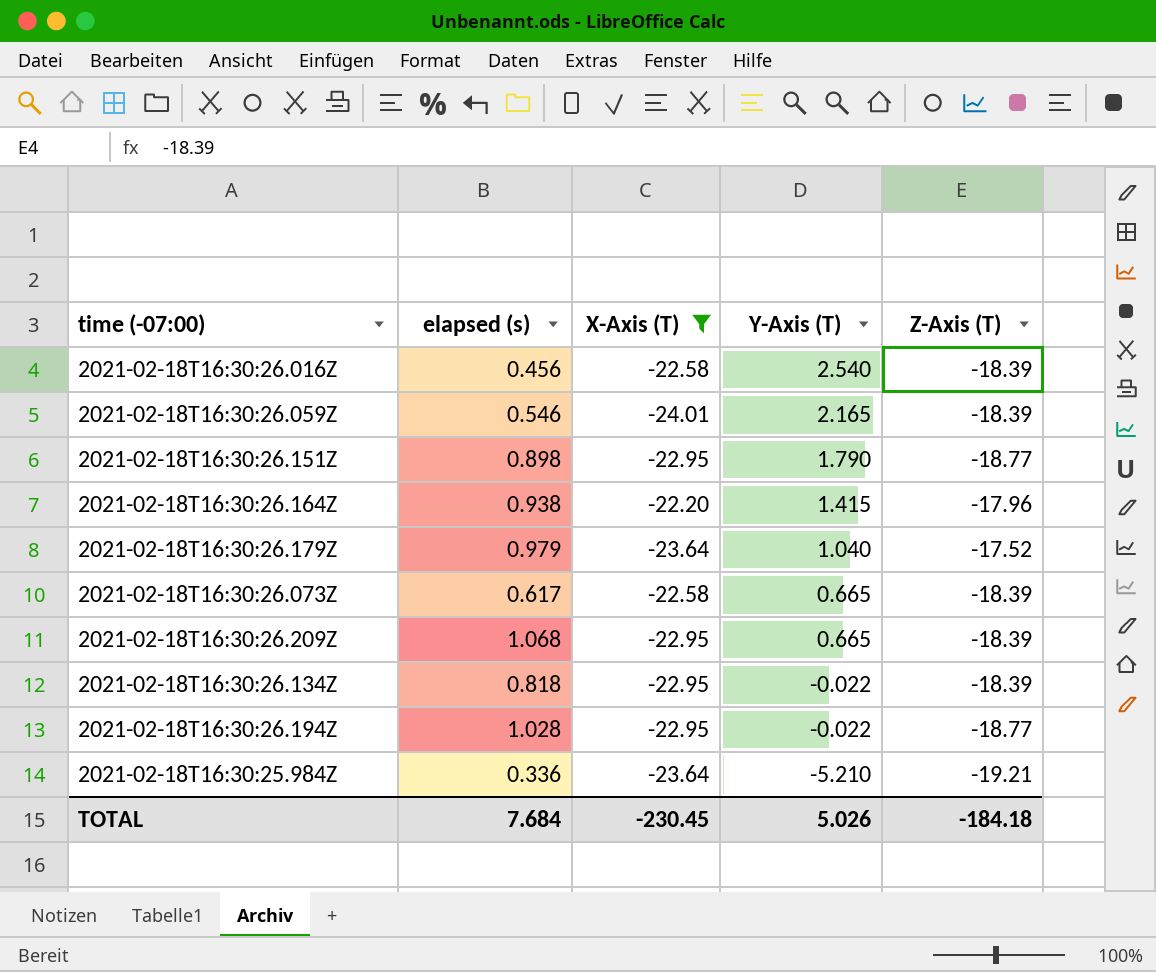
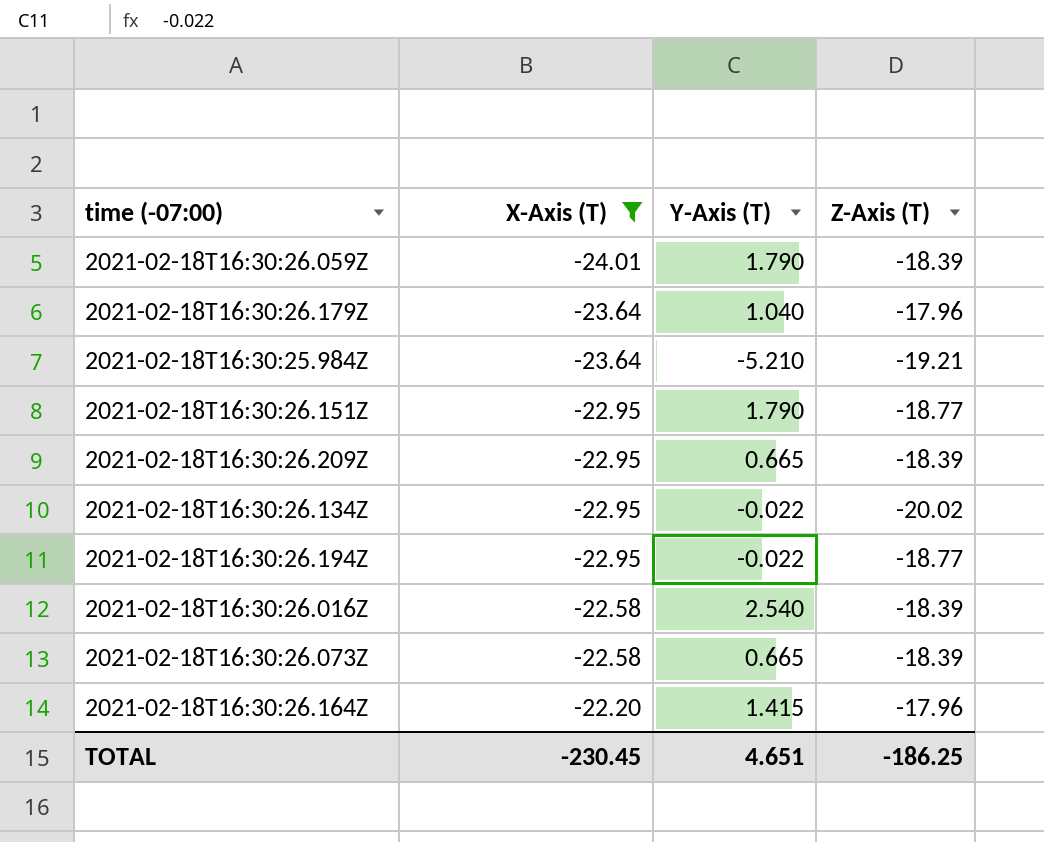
row order: Y-Axis (T) descending -> X-Axis (T) ascending
column elapsed (s) | position: 2 -> none
2021-02-18T16:30:26.059Z | Y-Axis (T): 2.165 -> 1.790
2021-02-18T16:30:26.179Z | Z-Axis (T): -17.52 -> -17.96
2021-02-18T16:30:26.134Z | Z-Axis (T): -18.39 -> -20.02
TOTAL | Y-Axis (T): 5.026 -> 4.651
TOTAL | Z-Axis (T): -184.18 -> -186.25

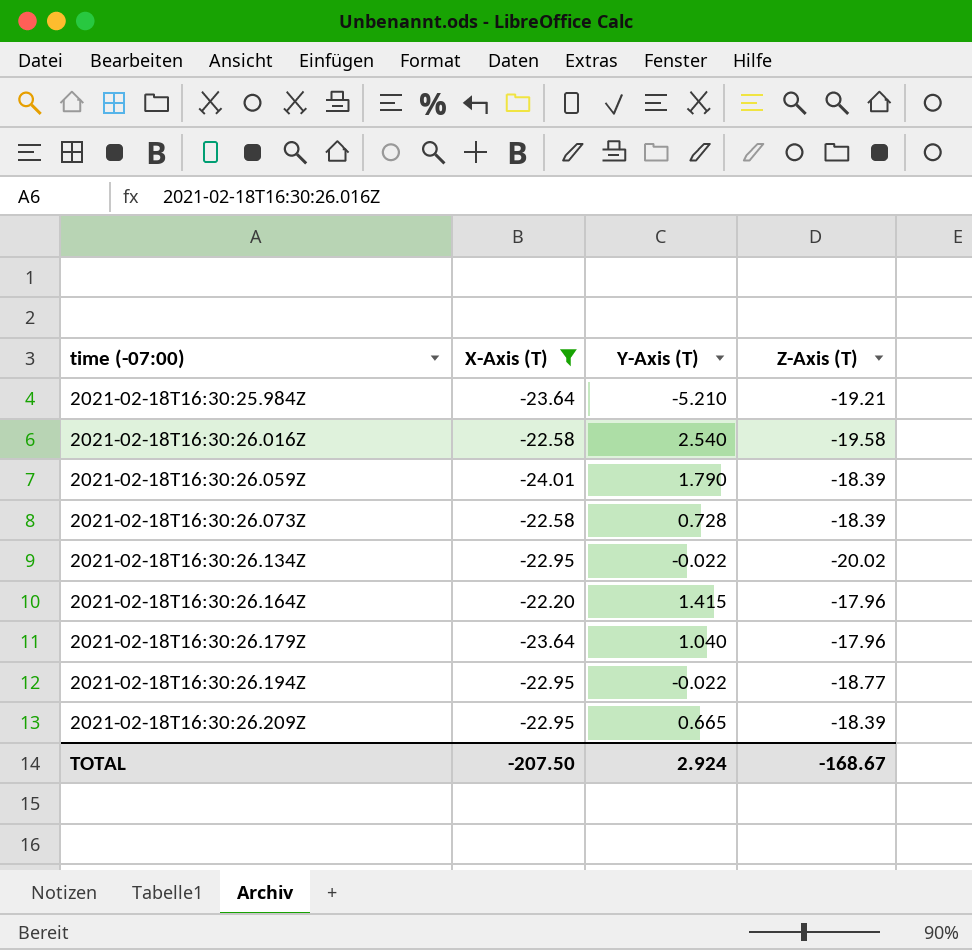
row order: X-Axis (T) ascending -> time (-07:00) ascending
row 2021-02-18T16:30:26.151Z: -22.95 | 1.790 | -18.77 -> none
2021-02-18T16:30:26.016Z | Z-Axis (T): -18.39 -> -19.58
2021-02-18T16:30:26.073Z | Y-Axis (T): 0.665 -> 0.728
TOTAL | X-Axis (T): -230.45 -> -207.50
TOTAL | Y-Axis (T): 4.651 -> 2.924
TOTAL | Z-Axis (T): -186.25 -> -168.67

